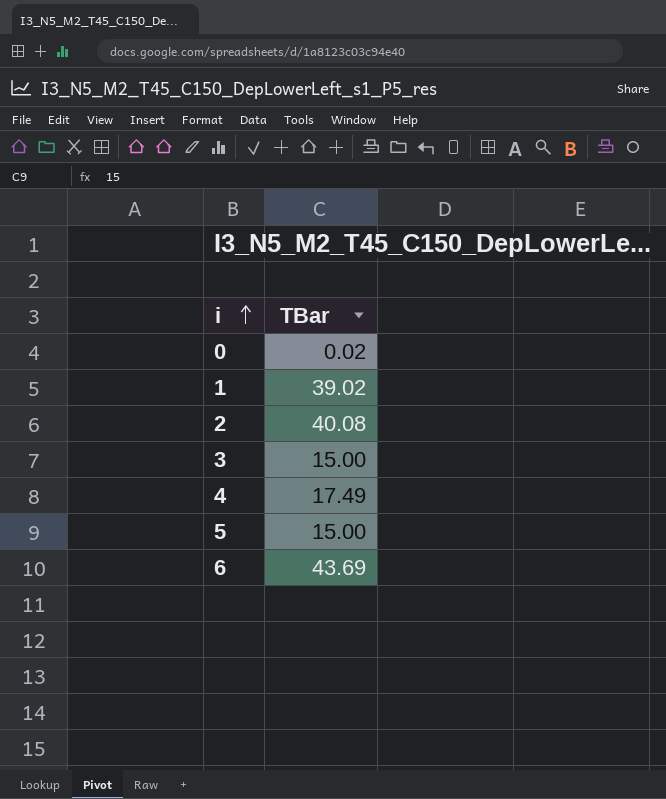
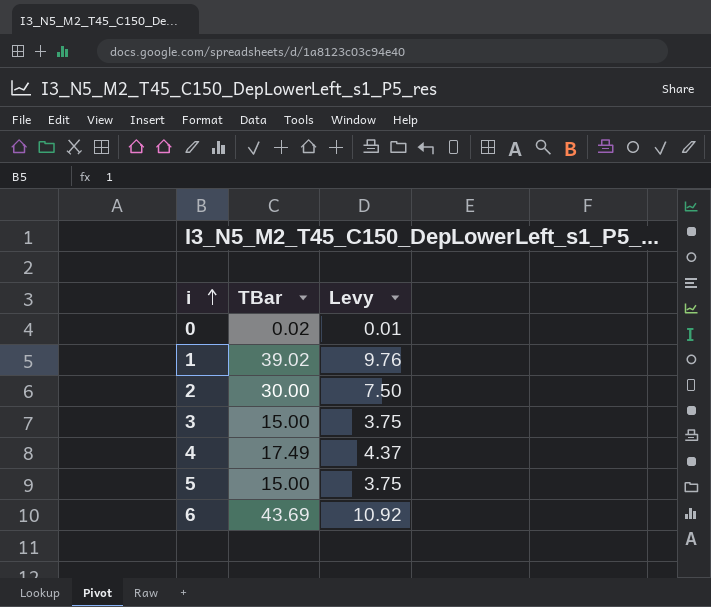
column Levy | formula: none -> [TBar] * 0.25
2 | TBar: 40.08 -> 30.00

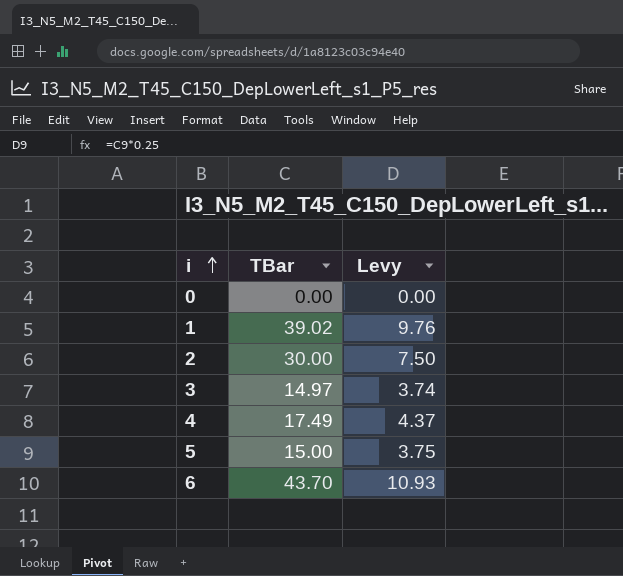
0 | TBar: 0.02 -> 0.00
0 | Levy: 0.01 -> 0.00
3 | TBar: 15.00 -> 14.97
3 | Levy: 3.75 -> 3.74
6 | TBar: 43.69 -> 43.70
6 | Levy: 10.92 -> 10.93

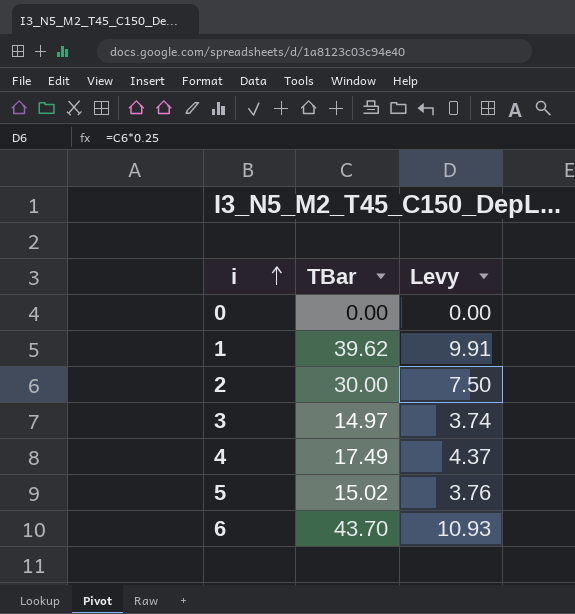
1 | TBar: 39.02 -> 39.62
1 | Levy: 9.76 -> 9.91
5 | TBar: 15.00 -> 15.02
5 | Levy: 3.75 -> 3.76

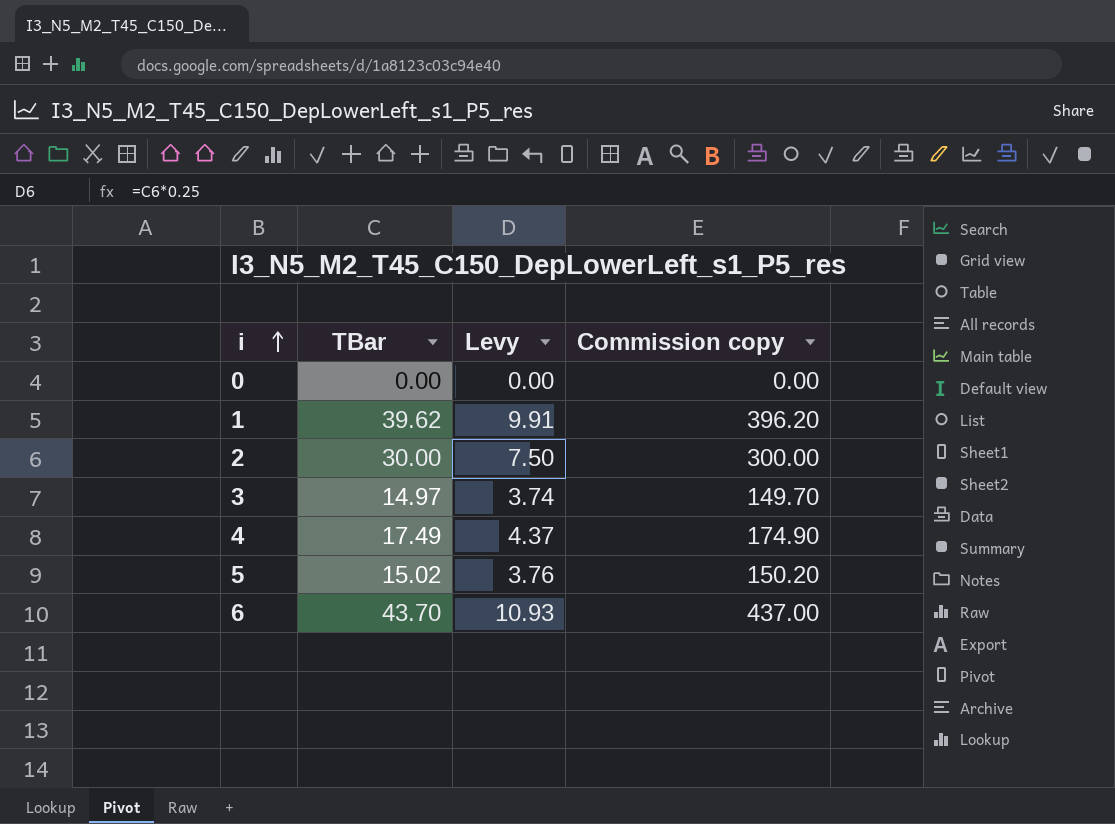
column Commission copy | formula: none -> [TBar] * 10

